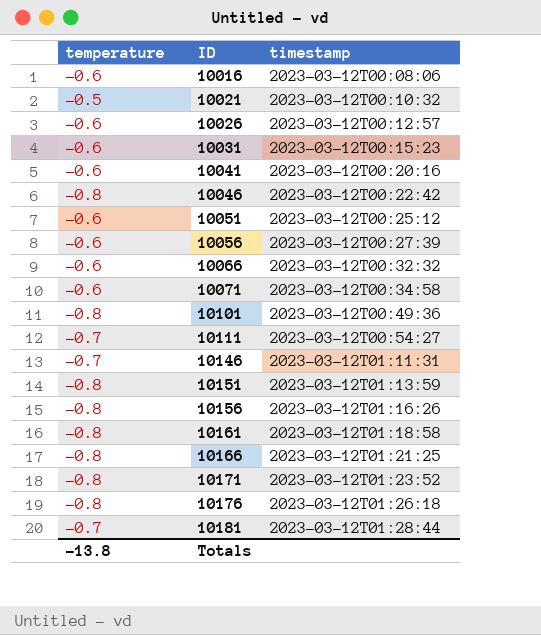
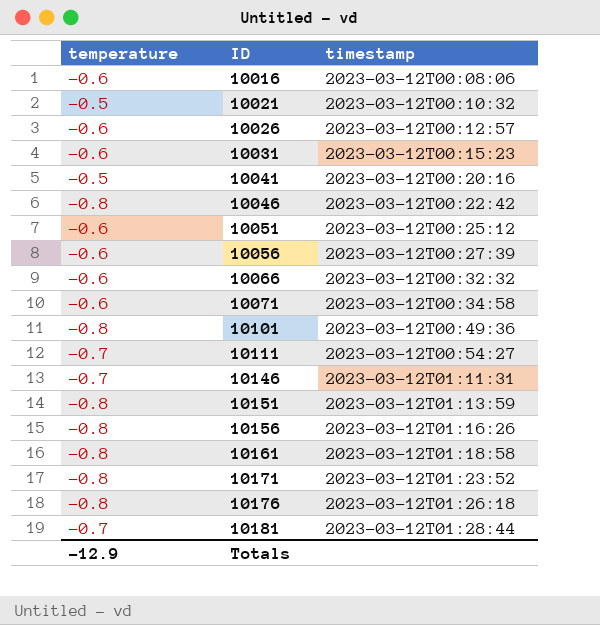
row 10166: -0.8 | 2023-03-12T01:21:25 -> none
10041 | temperature: -0.6 -> -0.5
Totals | temperature: -13.8 -> -12.9

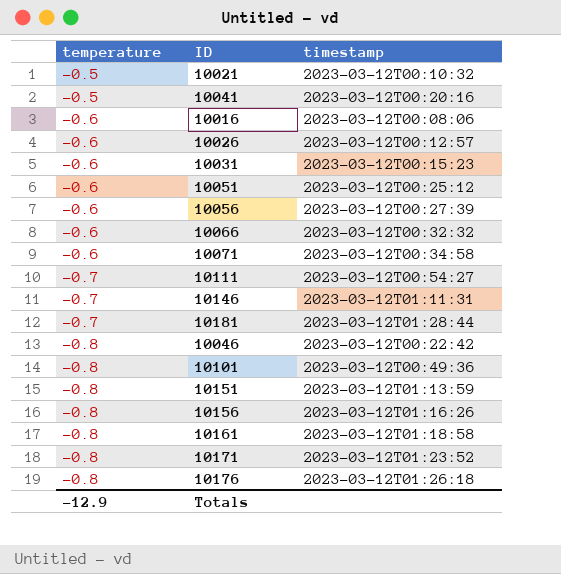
row order: ID ascending -> temperature descending

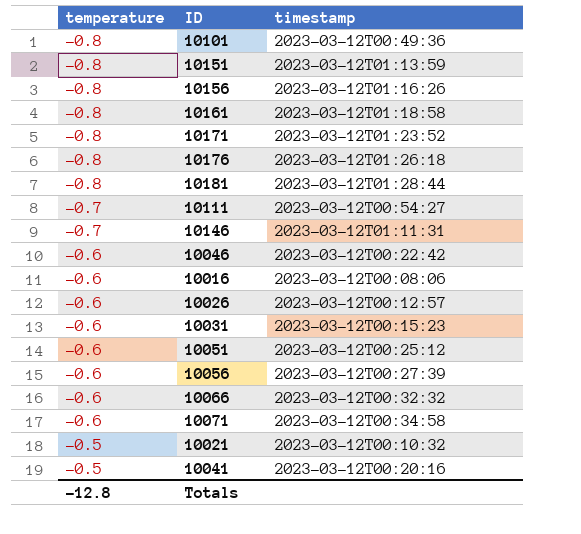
row order: temperature descending -> temperature ascending
10181 | temperature: -0.7 -> -0.8
10046 | temperature: -0.8 -> -0.6
Totals | temperature: -12.9 -> -12.8

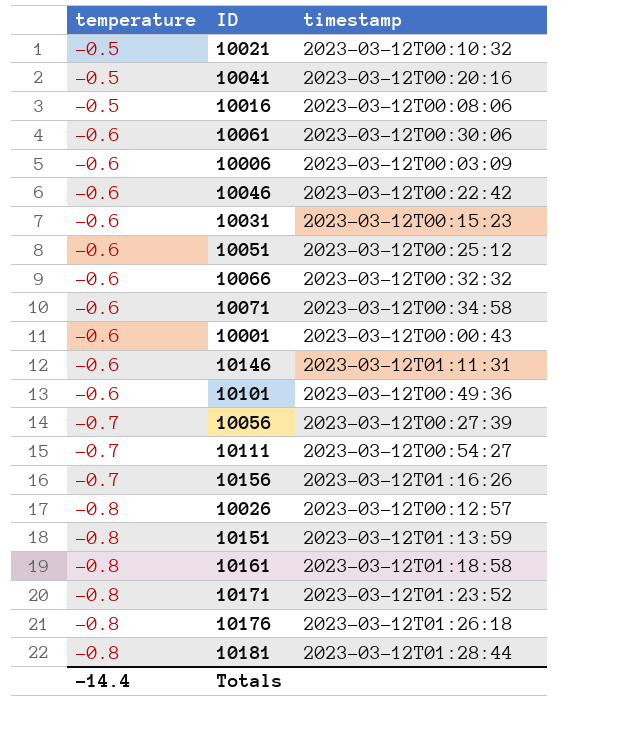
row order: temperature ascending -> temperature descending
10016 | temperature: -0.6 -> -0.5
row 10061: none -> -0.6 | 2023-03-12T00:30:06
row 10006: none -> -0.6 | 2023-03-12T00:03:09
row 10001: none -> -0.6 | 2023-03-12T00:00:43
10146 | temperature: -0.7 -> -0.6
10101 | temperature: -0.8 -> -0.6
10056 | temperature: -0.6 -> -0.7
10156 | temperature: -0.8 -> -0.7
10026 | temperature: -0.6 -> -0.8
Totals | temperature: -12.8 -> -14.4

